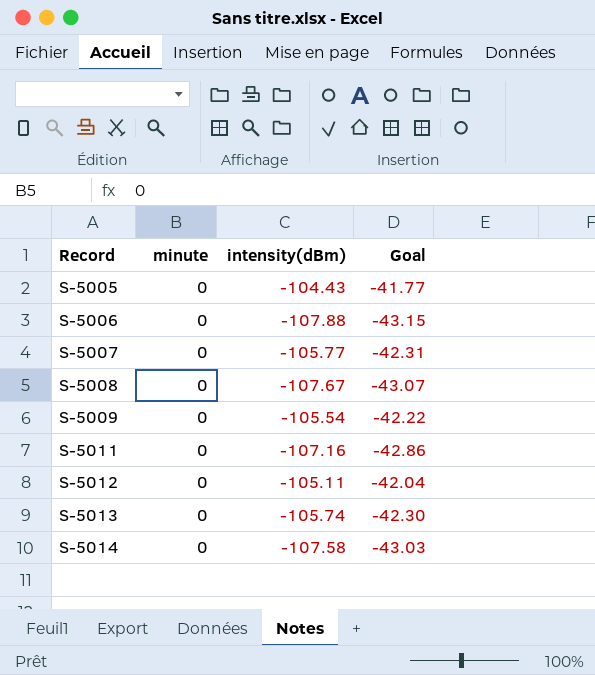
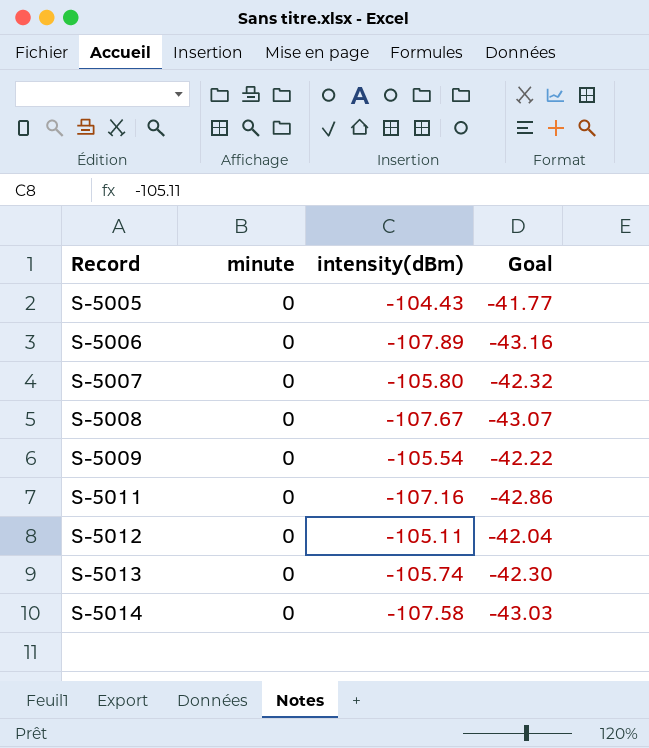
S-5006 | intensity(dBm): -107.88 -> -107.89
S-5006 | Goal: -43.15 -> -43.16
S-5007 | intensity(dBm): -105.77 -> -105.80
S-5007 | Goal: -42.31 -> -42.32

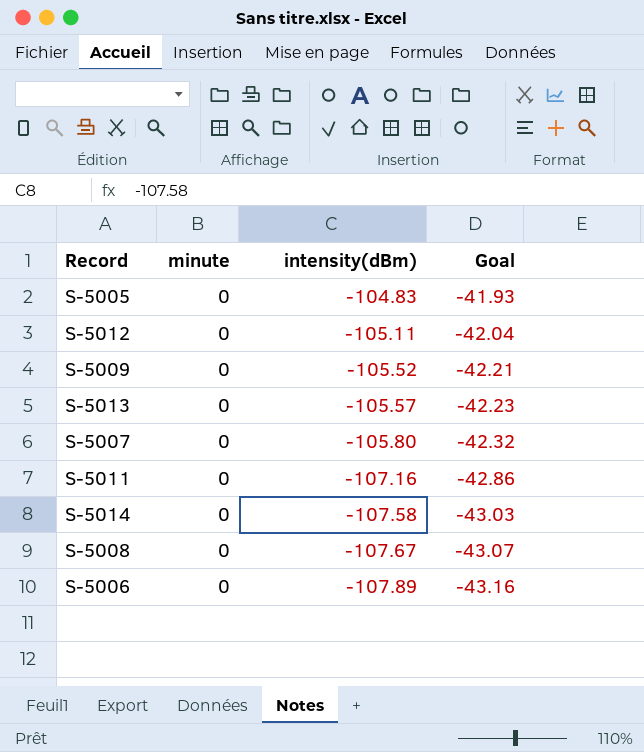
row order: Record ascending -> intensity(dBm) descending
S-5005 | intensity(dBm): -104.43 -> -104.83
S-5005 | Goal: -41.77 -> -41.93
S-5009 | intensity(dBm): -105.54 -> -105.52
S-5009 | Goal: -42.22 -> -42.21
S-5013 | intensity(dBm): -105.74 -> -105.57
S-5013 | Goal: -42.30 -> -42.23

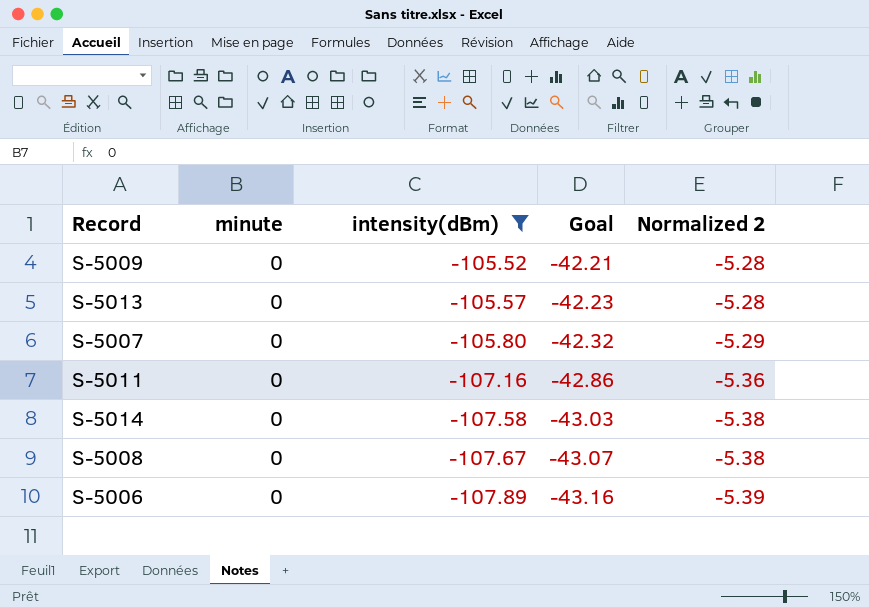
filter: none -> intensity(dBm) <= -105.52
column Normalized 2 | formula: none -> [intensity(dBm)] * 0.05

